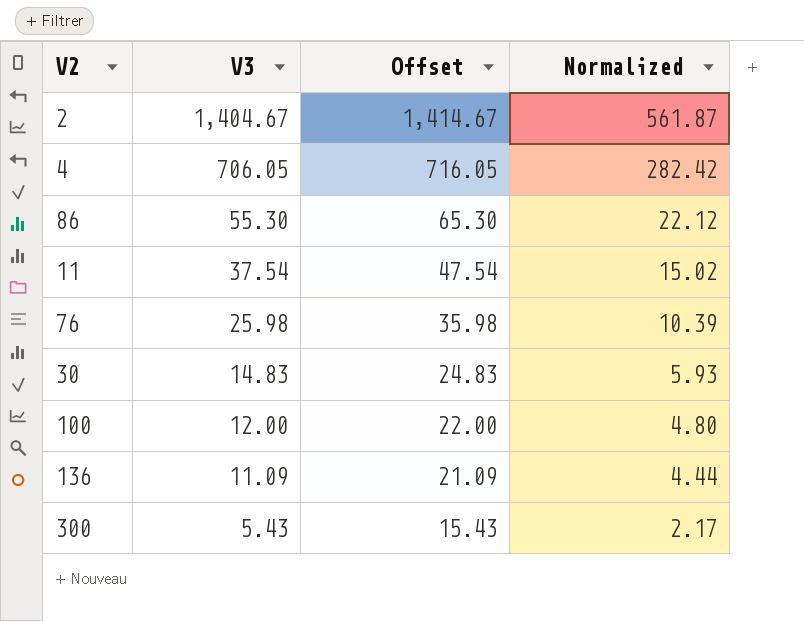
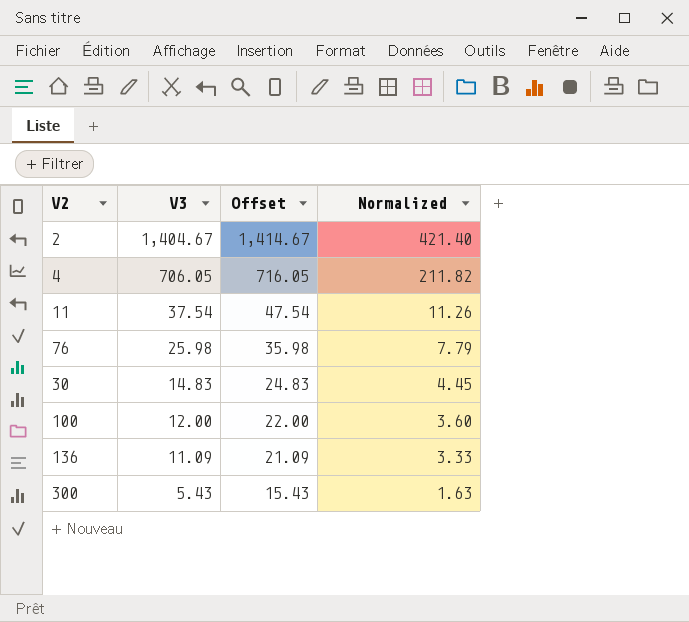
column Normalized | formula: [V3] * 0.4 -> [V3] * 0.3
row 86: 55.30 | 65.30 | 22.12 -> none

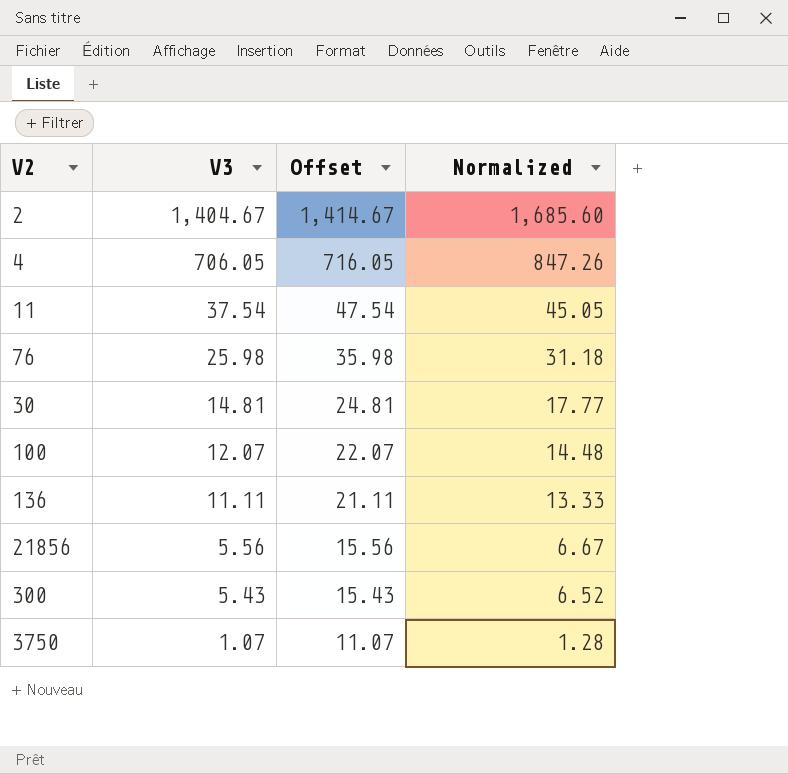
column Normalized | formula: [V3] * 0.3 -> [V3] * 1.2
30 | V3: 14.83 -> 14.81
30 | Offset: 24.83 -> 24.81
100 | V3: 12.00 -> 12.07
100 | Offset: 22.00 -> 22.07
136 | V3: 11.09 -> 11.11
136 | Offset: 21.09 -> 21.11
row 21856: none -> 5.56 | 15.56 | 6.67
row 3750: none -> 1.07 | 11.07 | 1.28

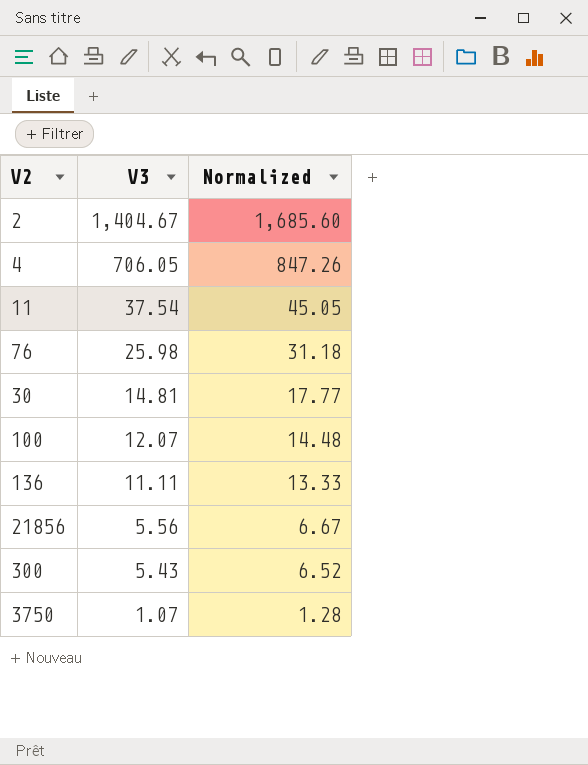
column Offset | formula: [V3] + 10 -> none

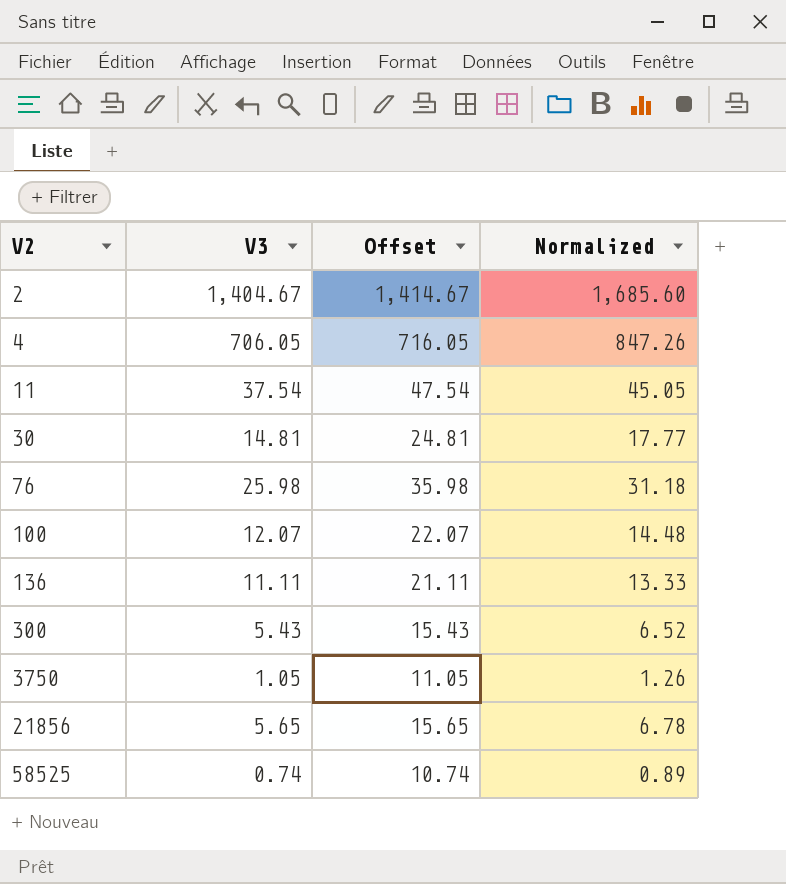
row order: V3 descending -> V2 ascending
column Offset | formula: none -> [V3] + 10
3750 | V3: 1.07 -> 1.05
3750 | Normalized: 1.28 -> 1.26
21856 | V3: 5.56 -> 5.65
21856 | Normalized: 6.67 -> 6.78
row 58525: none -> 0.74 | 10.74 | 0.89

